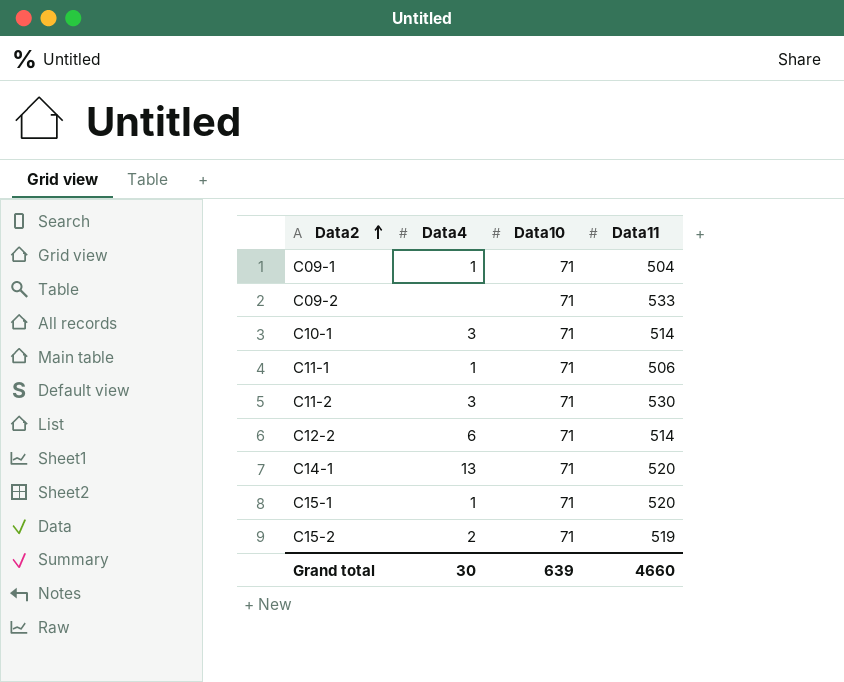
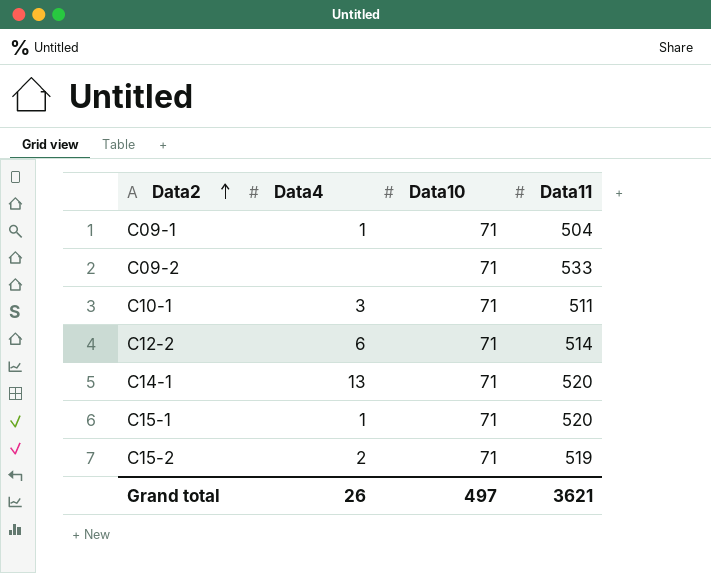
row C11-1: 1 | 71 | 506 -> none
row C11-2: 3 | 71 | 530 -> none
C10-1 | Data11: 514 -> 511
Grand total | Data4: 30 -> 26
Grand total | Data10: 639 -> 497
Grand total | Data11: 4660 -> 3621

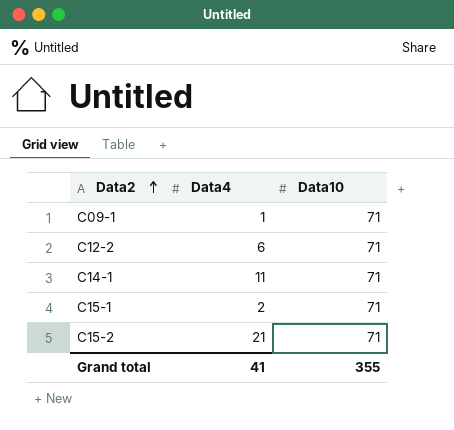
column Data11 | position: 4 -> none
row C09-2: none | 71 | 533 -> none
row C10-1: 3 | 71 | 511 -> none
C14-1 | Data4: 13 -> 11
C15-1 | Data4: 1 -> 2
C15-2 | Data4: 2 -> 21
Grand total | Data4: 26 -> 41
Grand total | Data10: 497 -> 355

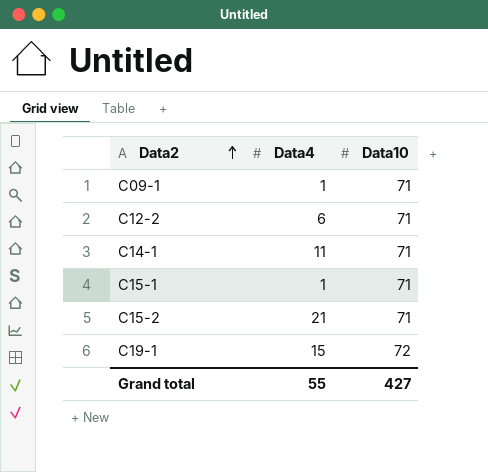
C15-1 | Data4: 2 -> 1
row C19-1: none -> 15 | 72
Grand total | Data4: 41 -> 55
Grand total | Data10: 355 -> 427

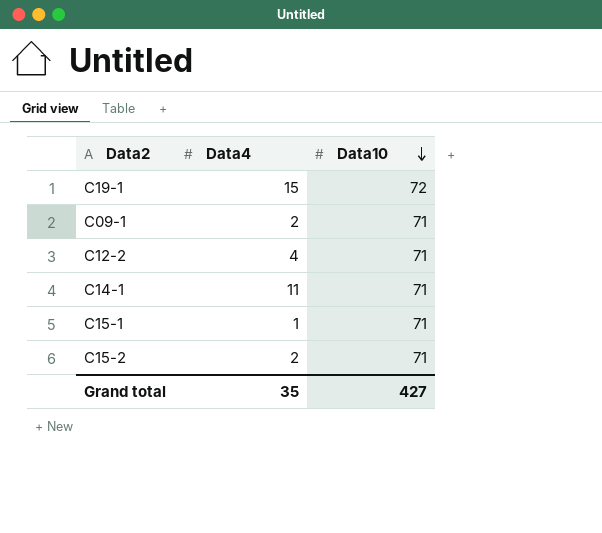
row order: Data2 ascending -> Data10 descending
C09-1 | Data4: 1 -> 2
C12-2 | Data4: 6 -> 4
C15-2 | Data4: 21 -> 2
Grand total | Data4: 55 -> 35

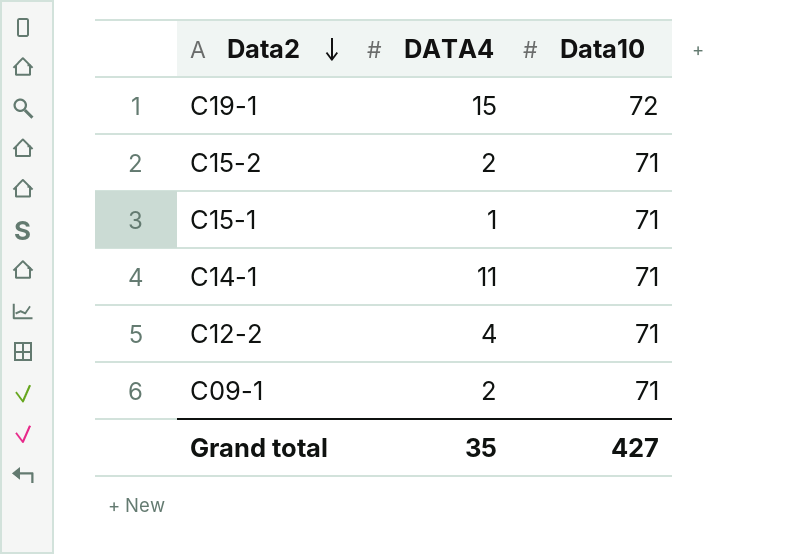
row order: Data10 descending -> Data2 descending
column name: Data4 -> DATA4

